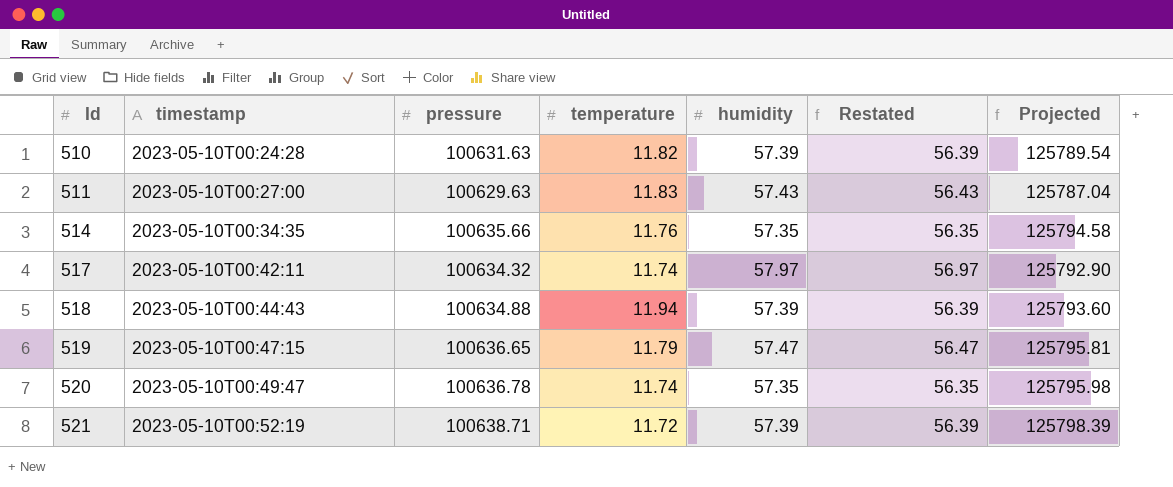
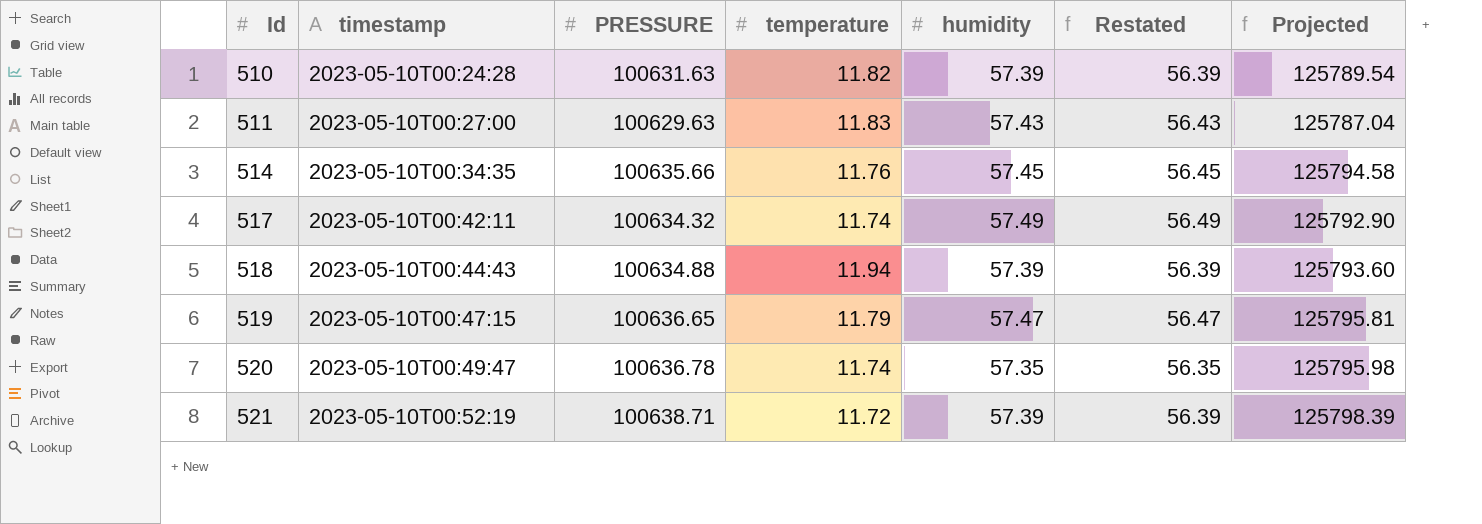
column name: pressure -> PRESSURE
514 | humidity: 57.35 -> 57.45
514 | Restated: 56.35 -> 56.45
517 | humidity: 57.97 -> 57.49
517 | Restated: 56.97 -> 56.49

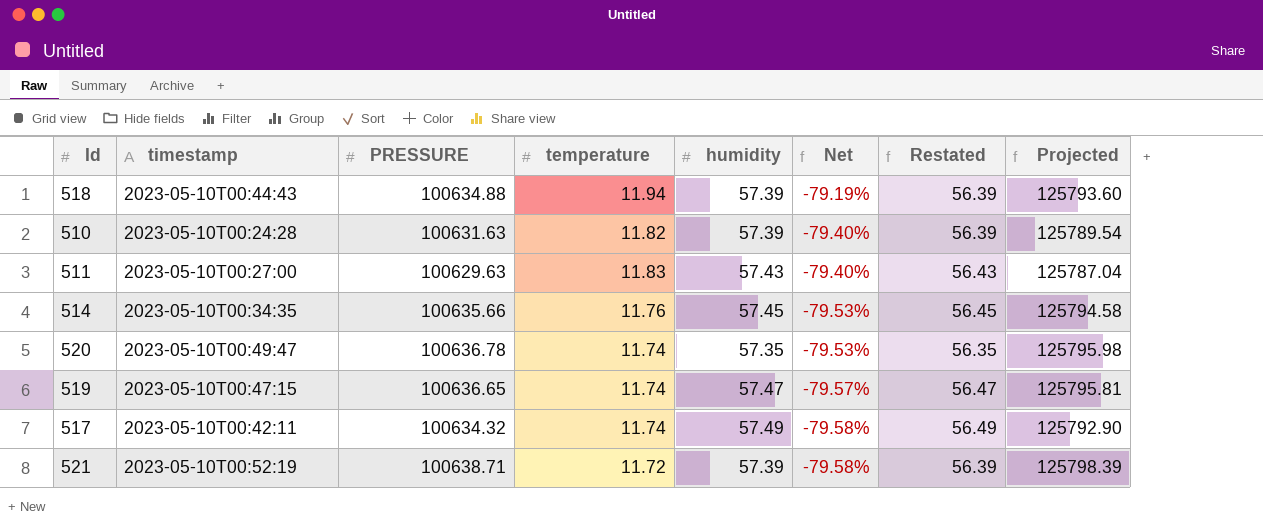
row order: Id ascending -> Net descending
column Net | formula: none -> ([temperature] - [humidity]) / [humidity]
519 | temperature: 11.79 -> 11.74

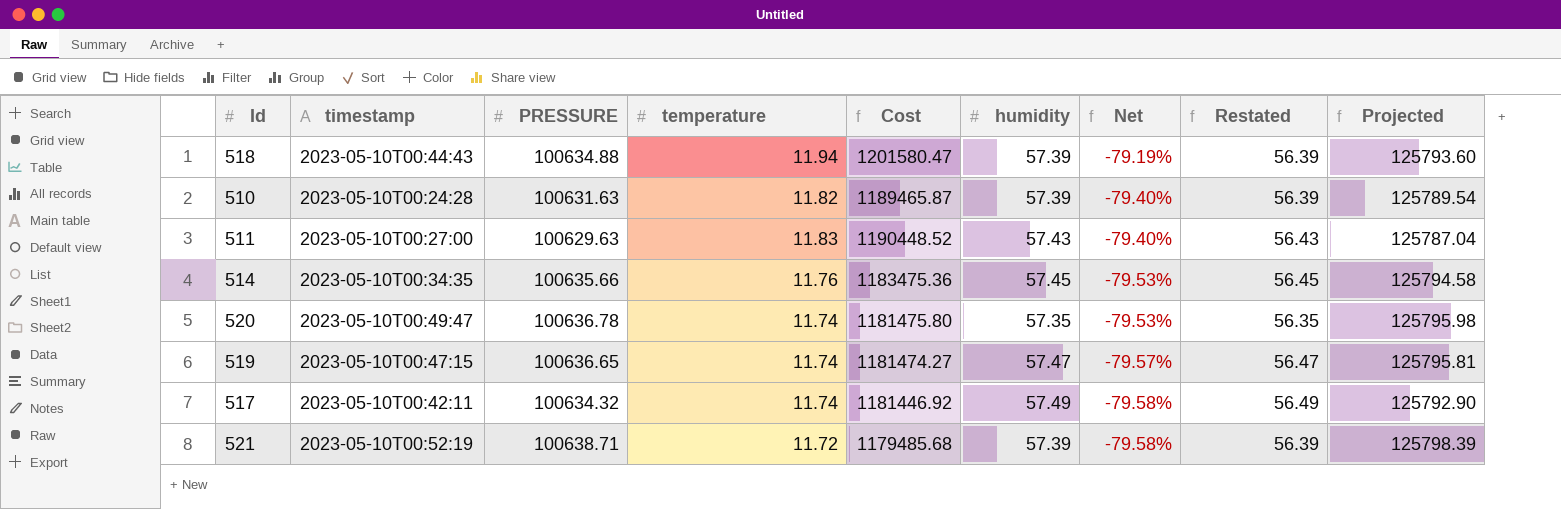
column Cost | formula: none -> [PRESSURE] * [temperature]

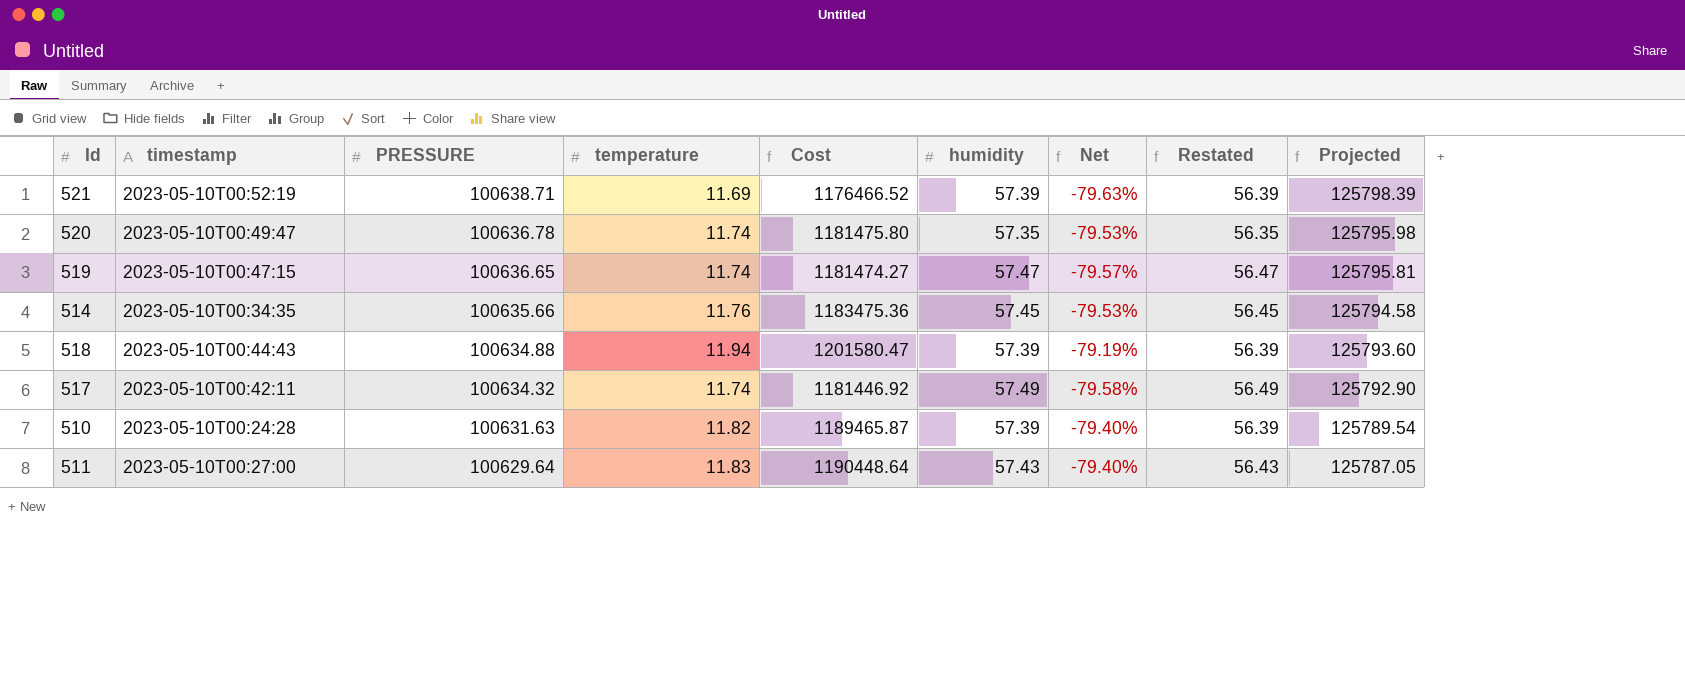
row order: Net descending -> PRESSURE descending
521 | temperature: 11.72 -> 11.69
521 | Cost: 1179485.68 -> 1176466.52
521 | Net: -79.58% -> -79.63%
511 | PRESSURE: 100629.63 -> 100629.64
511 | Cost: 1190448.52 -> 1190448.64
511 | Projected: 125787.04 -> 125787.05

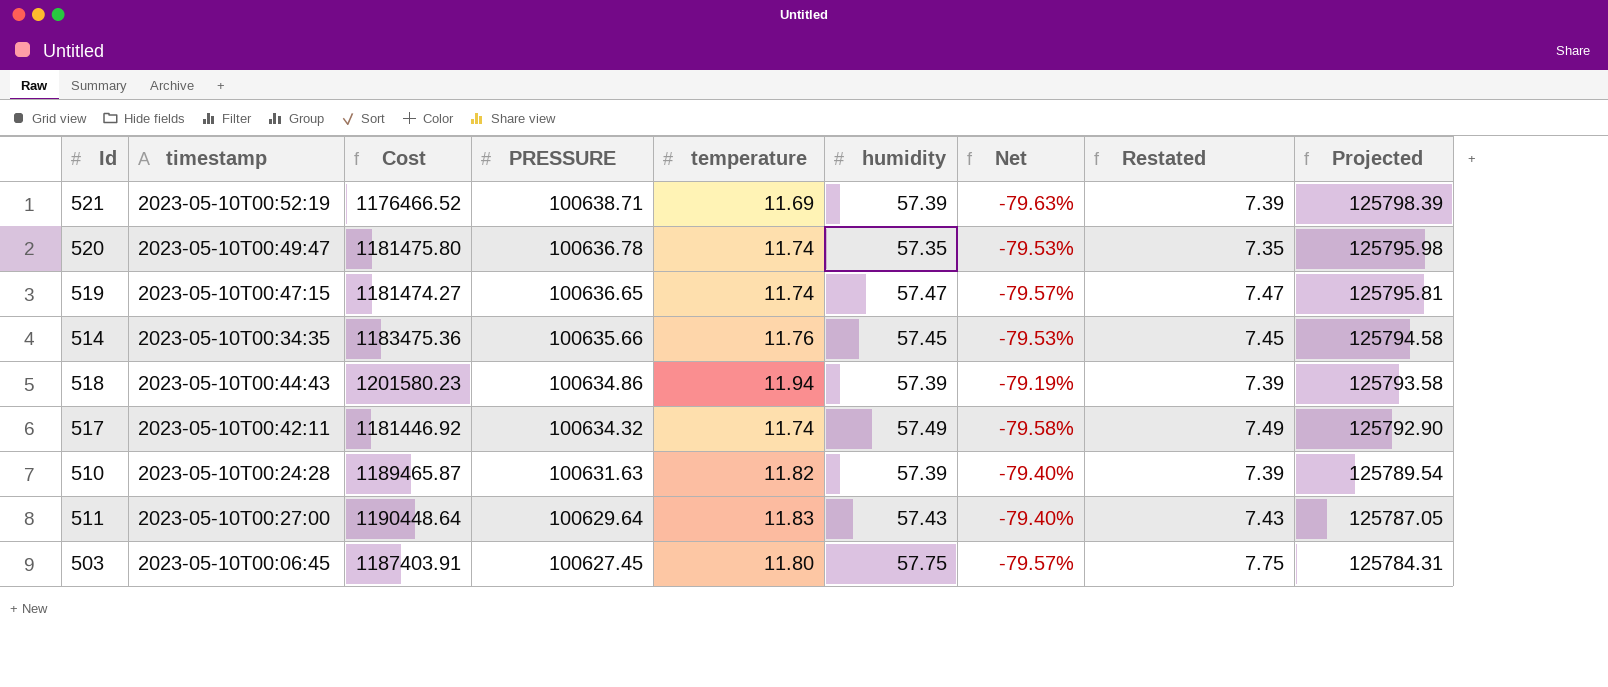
column Cost | position: 5 -> 3
column Restated | formula: [humidity] - 1 -> [humidity] - 50
518 | Cost: 1201580.47 -> 1201580.23
518 | PRESSURE: 100634.88 -> 100634.86
518 | Projected: 125793.60 -> 125793.58
row 503: none -> 2023-05-10T00:06:45 | 1187403.91 | 100627.45 | 11.80 | 57.75 | -79.57% | 7.75 | 125784.31

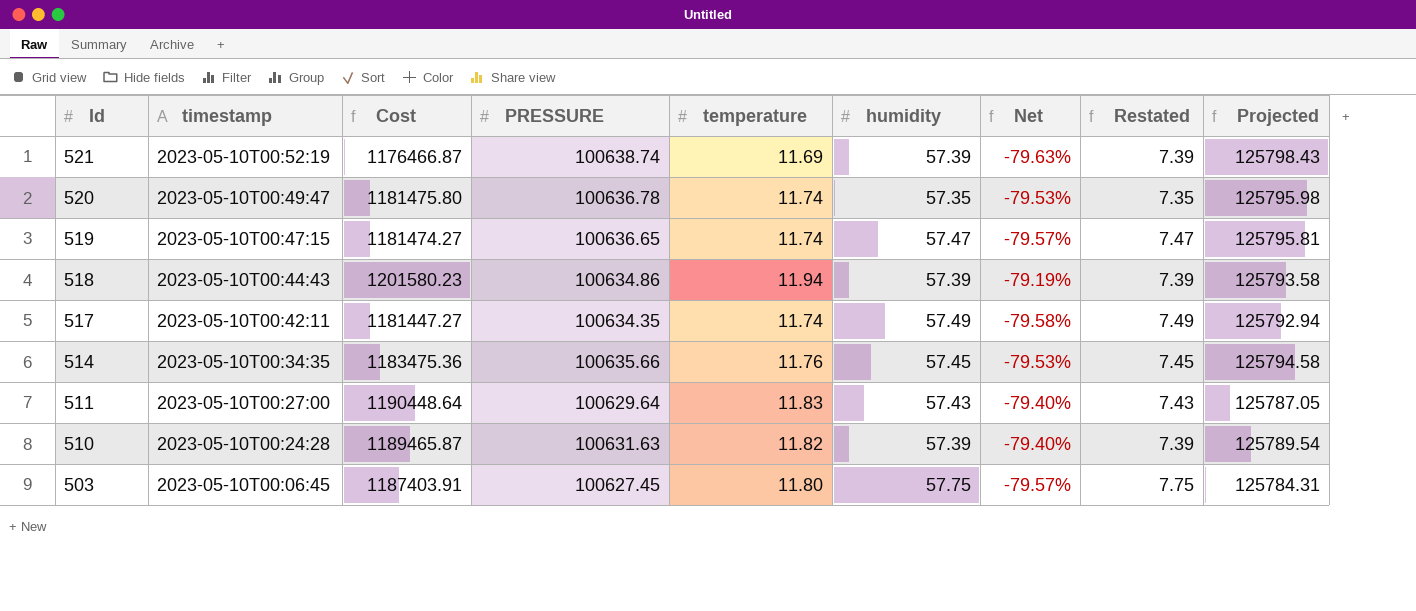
row order: PRESSURE descending -> Id descending
521 | Cost: 1176466.52 -> 1176466.87
521 | PRESSURE: 100638.71 -> 100638.74
521 | Projected: 125798.39 -> 125798.43
517 | Cost: 1181446.92 -> 1181447.27
517 | PRESSURE: 100634.32 -> 100634.35
517 | Projected: 125792.90 -> 125792.94

